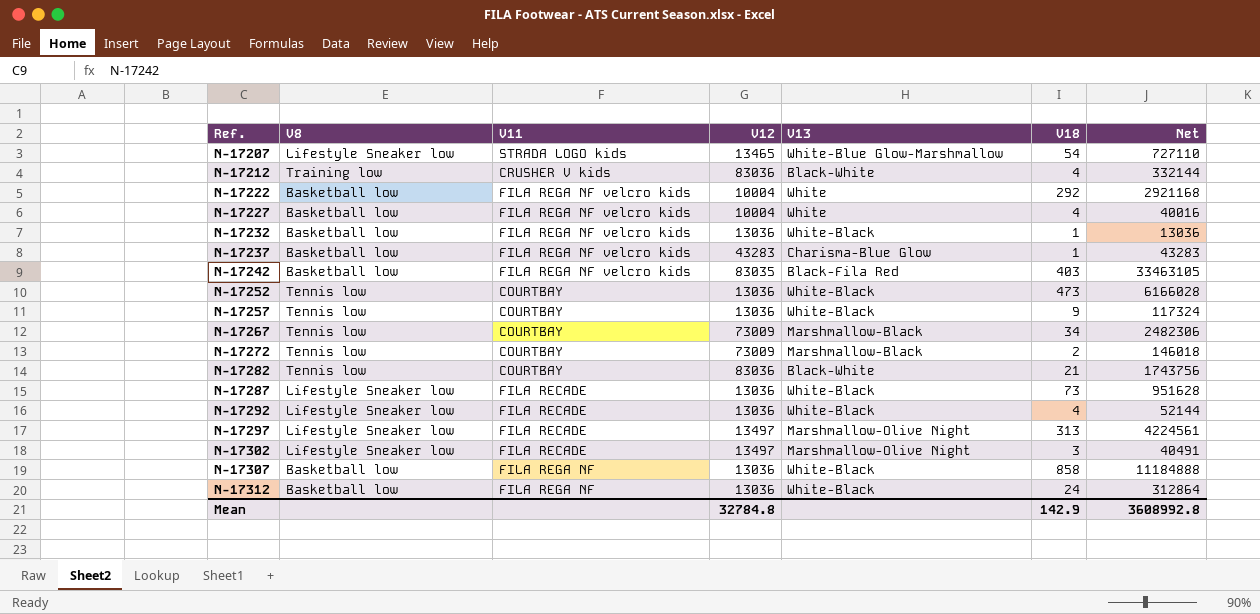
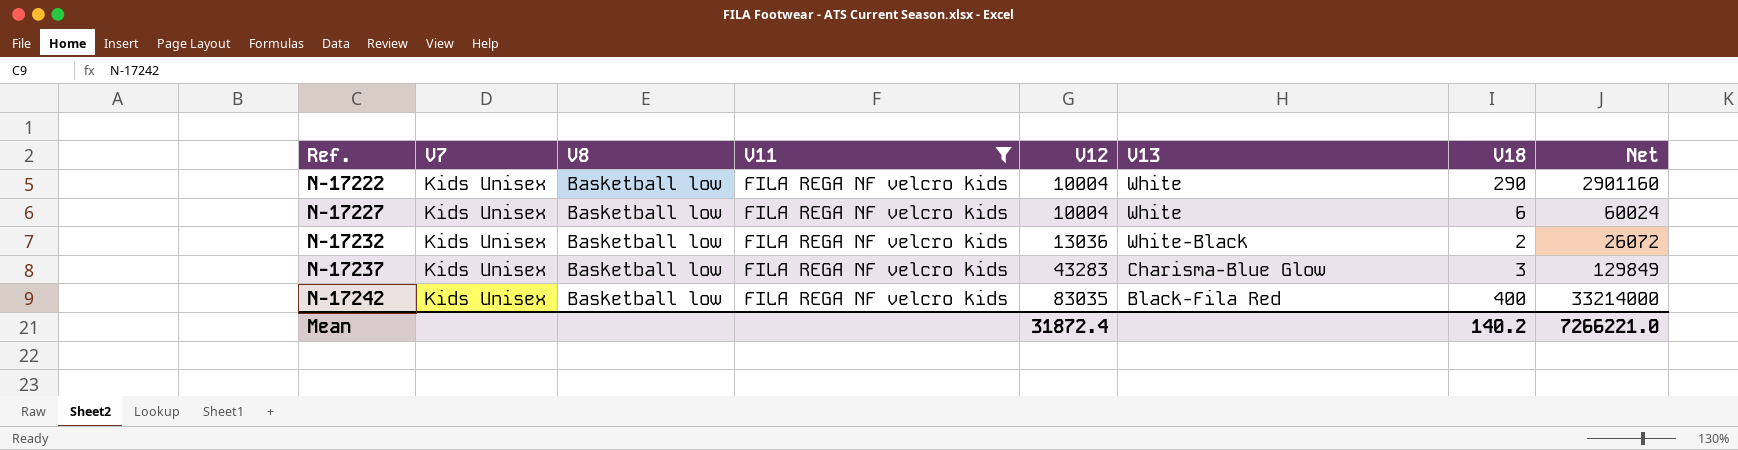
filter: none -> V11 = FILA REGA NF velcro kids
column V7 | position: none -> 2
N-17222 | V18: 292 -> 290
N-17222 | Net: 2921168 -> 2901160
N-17227 | V18: 4 -> 6
N-17227 | Net: 40016 -> 60024
N-17232 | V18: 1 -> 2
N-17232 | Net: 13036 -> 26072
N-17237 | V18: 1 -> 3
N-17237 | Net: 43283 -> 129849
N-17242 | V18: 403 -> 400
N-17242 | Net: 33463105 -> 33214000
Mean | V12: 32784.8 -> 31872.4
Mean | V18: 142.9 -> 140.2
Mean | Net: 3608992.8 -> 7266221.0

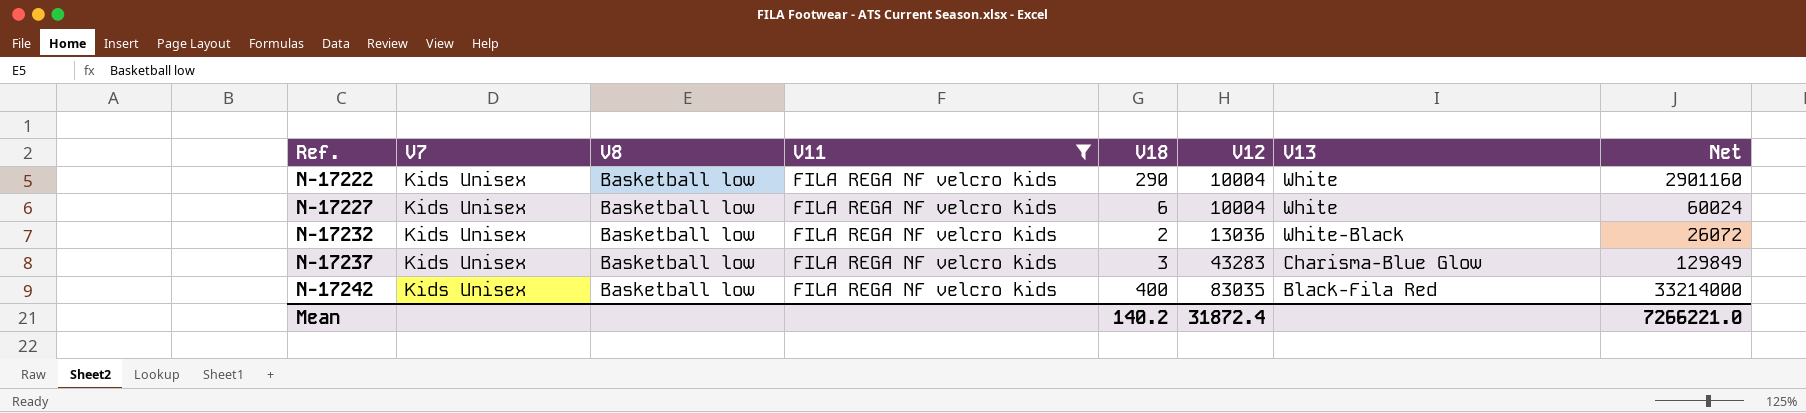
column V18 | position: 7 -> 5

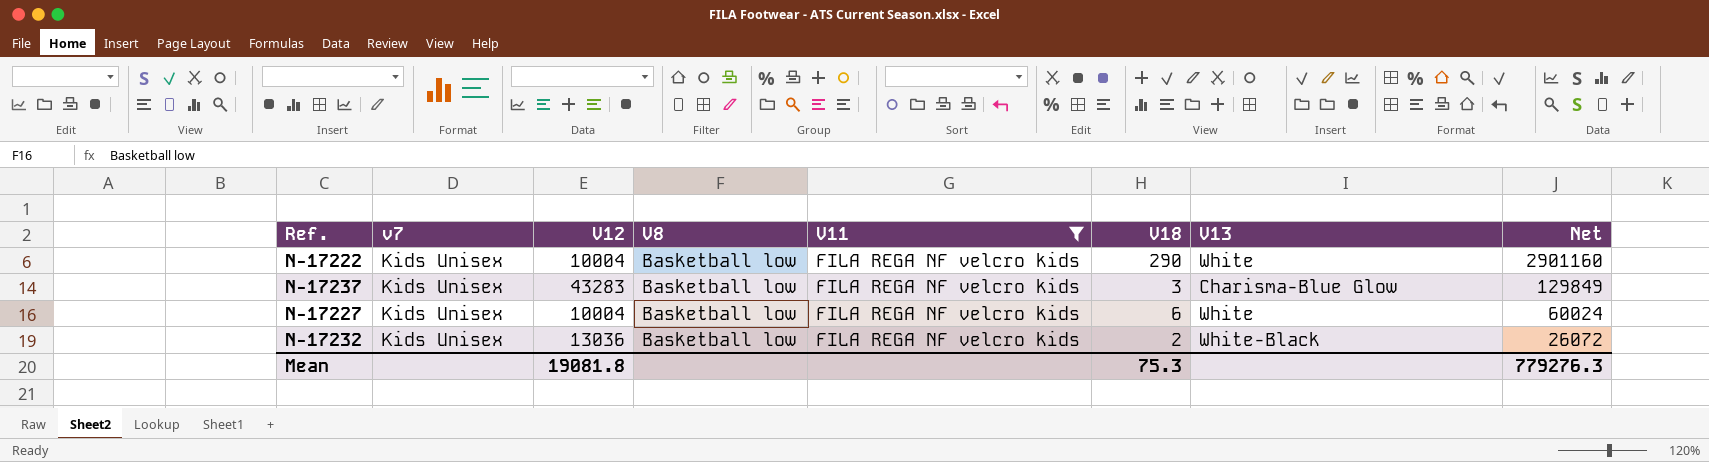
row order: Ref. ascending -> Net descending
column name: V7 -> v7
column V12 | position: 6 -> 3
row N-17242: Kids Unisex | Basketball low | FILA REGA NF velcro kids | 400 | 83035 | Black-Fila Red | 33214000 -> none
Mean | V12: 31872.4 -> 19081.8
Mean | V18: 140.2 -> 75.3
Mean | Net: 7266221.0 -> 779276.3

